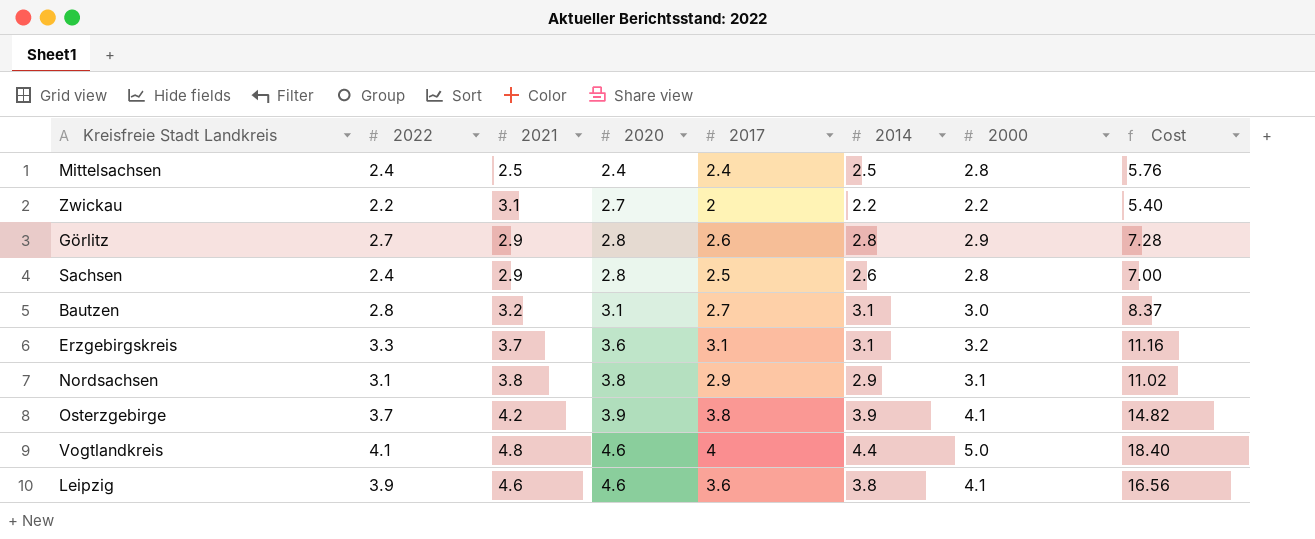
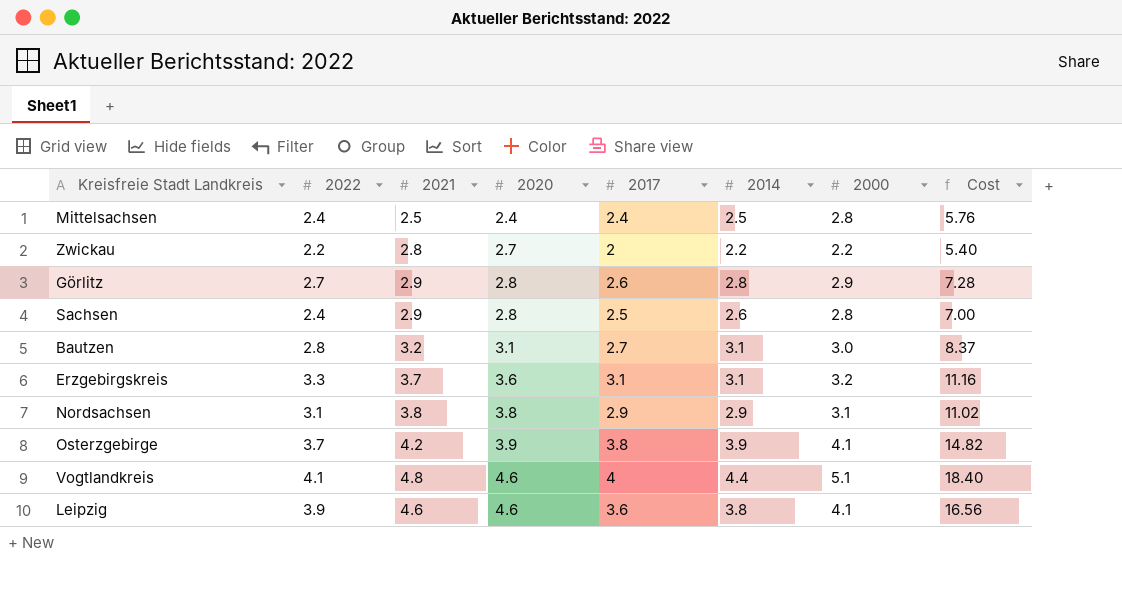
Zwickau | 2021: 3.1 -> 2.8
Vogtlandkreis | 2000: 5.0 -> 5.1

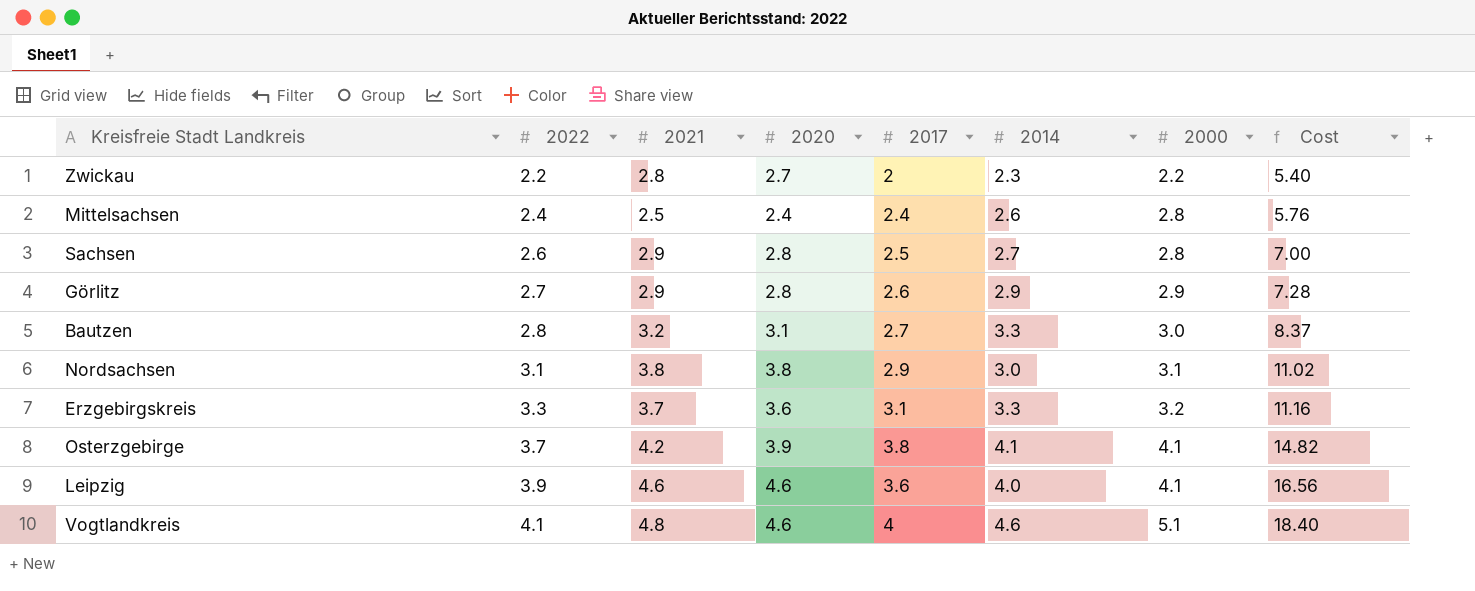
row order: 2020 ascending -> 2022 ascending
Zwickau | 2014: 2.2 -> 2.3
Mittelsachsen | 2014: 2.5 -> 2.6
Sachsen | 2022: 2.4 -> 2.6
Sachsen | 2014: 2.6 -> 2.7
Görlitz | 2014: 2.8 -> 2.9
Bautzen | 2014: 3.1 -> 3.3
Nordsachsen | 2014: 2.9 -> 3.0
Erzgebirgskreis | 2014: 3.1 -> 3.3
Osterzgebirge | 2014: 3.9 -> 4.1
Leipzig | 2014: 3.8 -> 4.0
Vogtlandkreis | 2014: 4.4 -> 4.6

